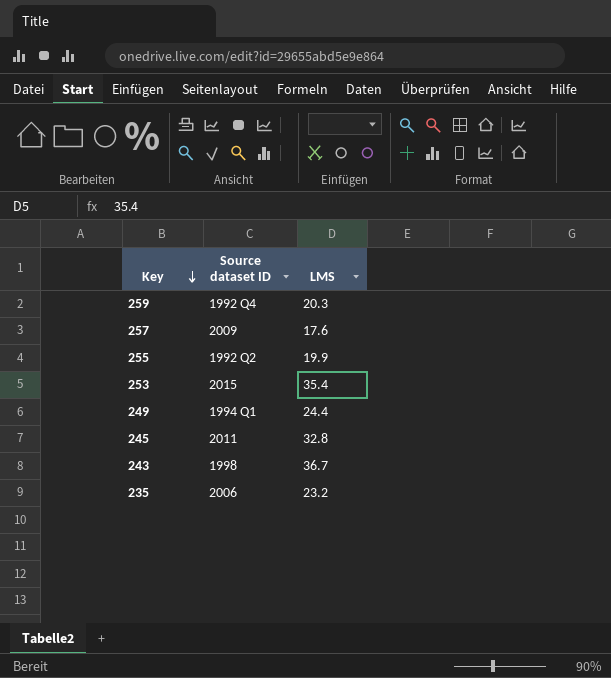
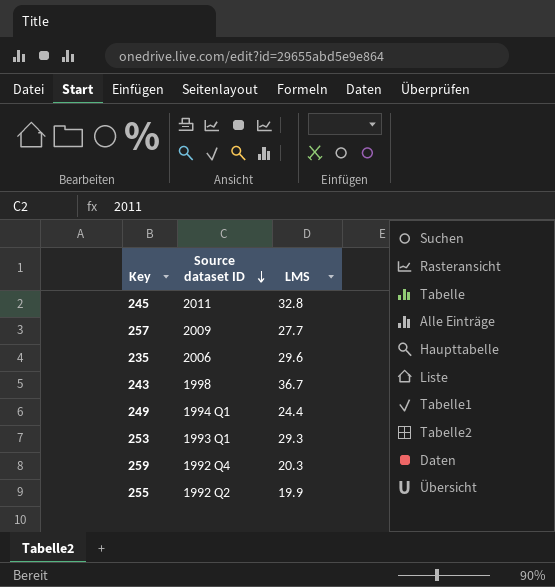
row order: Key descending -> Source dataset ID descending
257 | LMS: 17.6 -> 27.7
235 | LMS: 23.2 -> 29.6
253 | Source dataset ID: 2015 -> 1993 Q1
253 | LMS: 35.4 -> 29.3

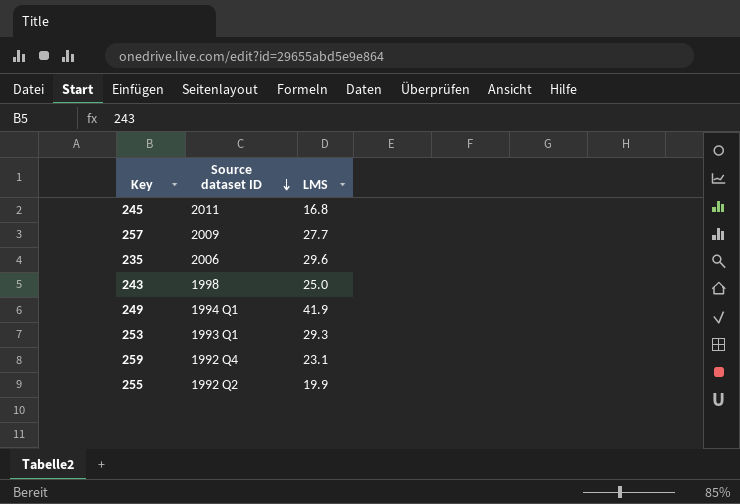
245 | LMS: 32.8 -> 16.8
243 | LMS: 36.7 -> 25.0
249 | LMS: 24.4 -> 41.9
259 | LMS: 20.3 -> 23.1

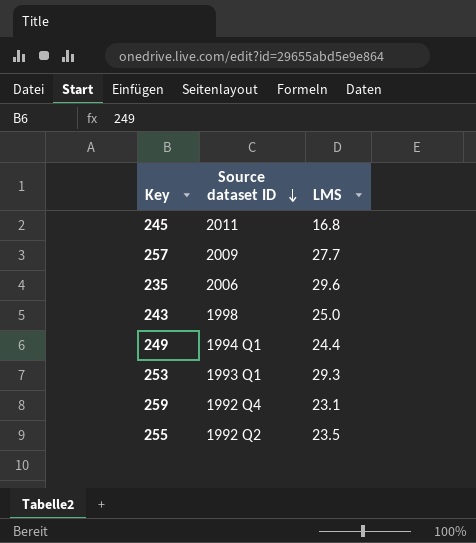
249 | LMS: 41.9 -> 24.4
255 | LMS: 19.9 -> 23.5

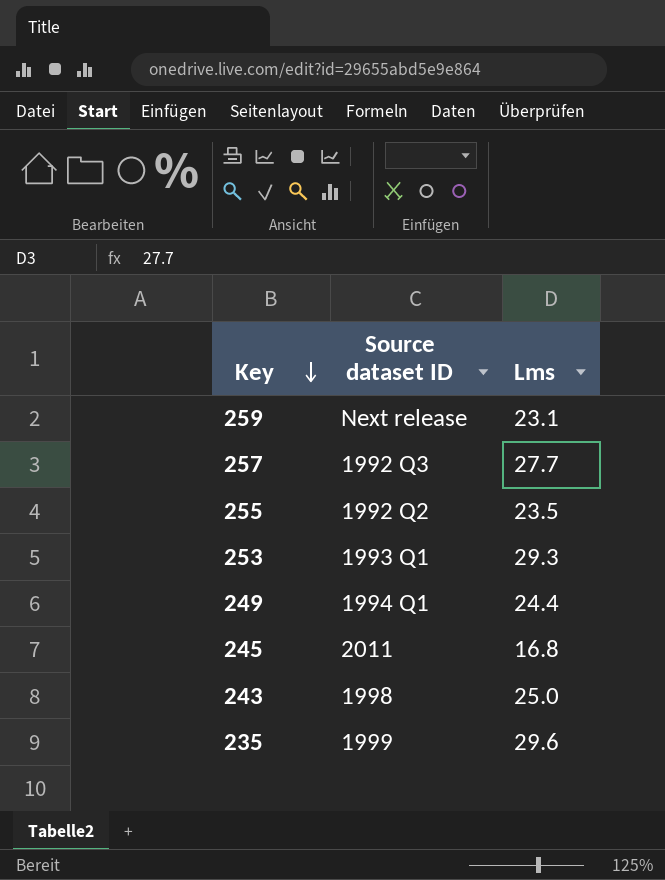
row order: Source dataset ID descending -> Key descending
column name: LMS -> Lms
259 | Source dataset ID: 1992 Q4 -> Next release
257 | Source dataset ID: 2009 -> 1992 Q3
235 | Source dataset ID: 2006 -> 1999

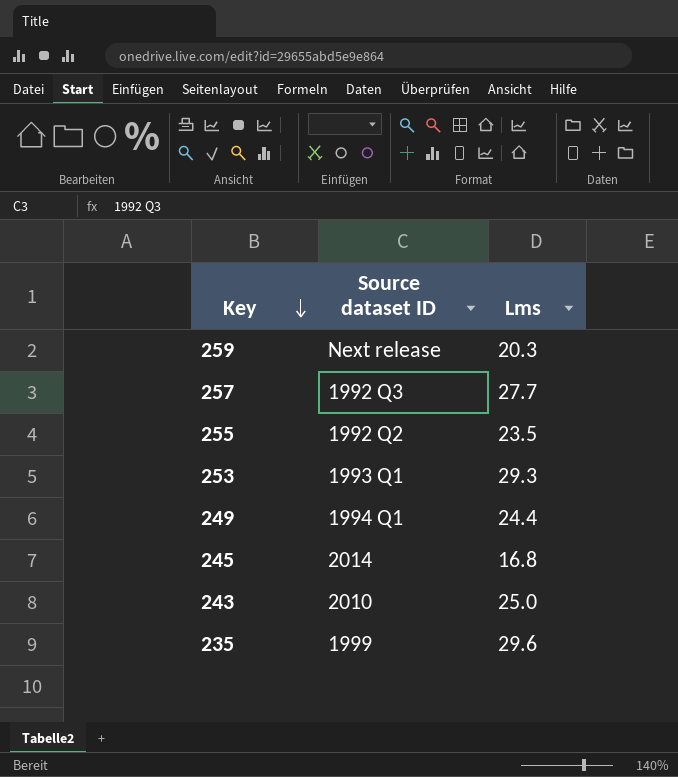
259 | Lms: 23.1 -> 20.3
245 | Source dataset ID: 2011 -> 2014
243 | Source dataset ID: 1998 -> 2010

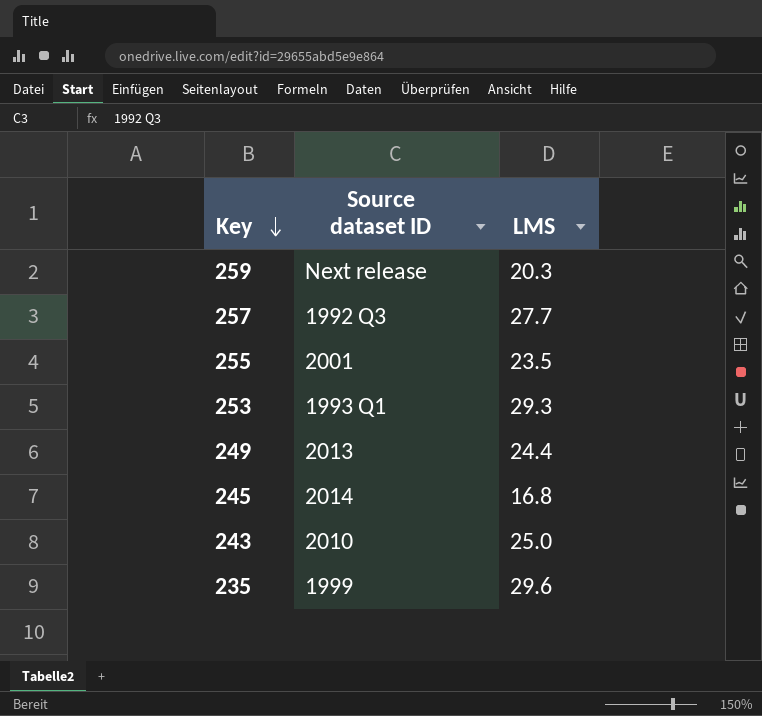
column name: Lms -> LMS
255 | Source dataset ID: 1992 Q2 -> 2001
249 | Source dataset ID: 1994 Q1 -> 2013

